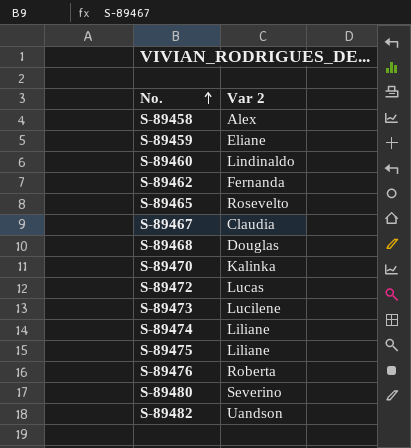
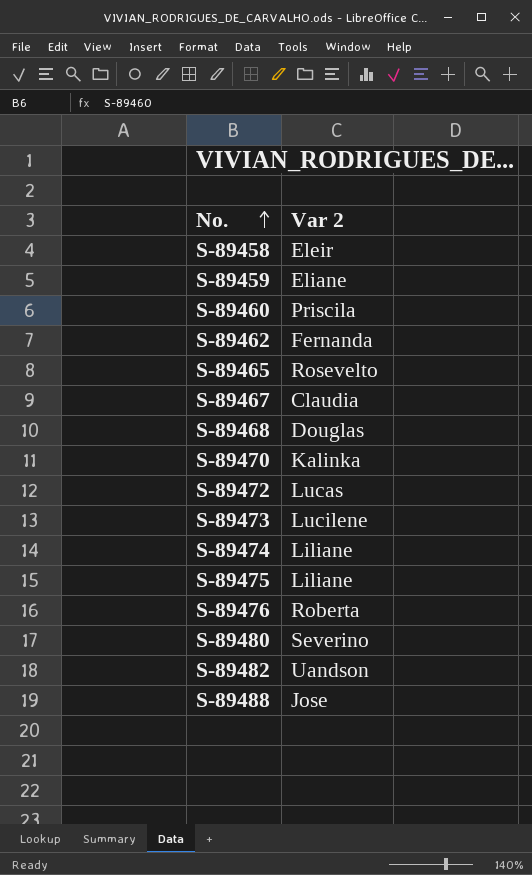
S-89458 | Var 2: Alex -> Eleir
S-89460 | Var 2: Lindinaldo -> Priscila
row S-89488: none -> Jose

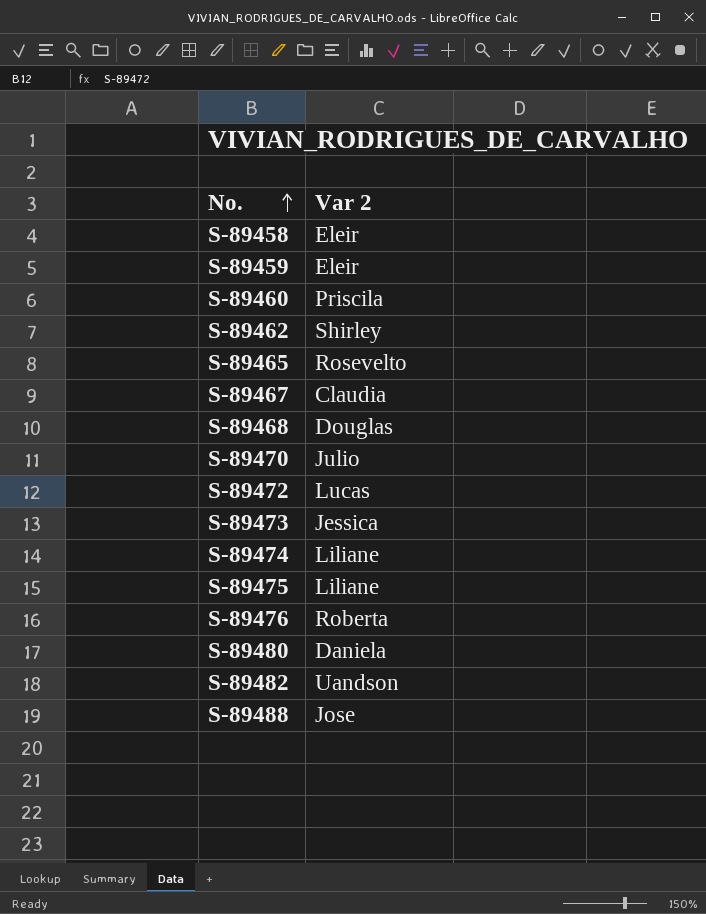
S-89459 | Var 2: Eliane -> Eleir
S-89462 | Var 2: Fernanda -> Shirley
S-89470 | Var 2: Kalinka -> Julio
S-89473 | Var 2: Lucilene -> Jessica
S-89480 | Var 2: Severino -> Daniela

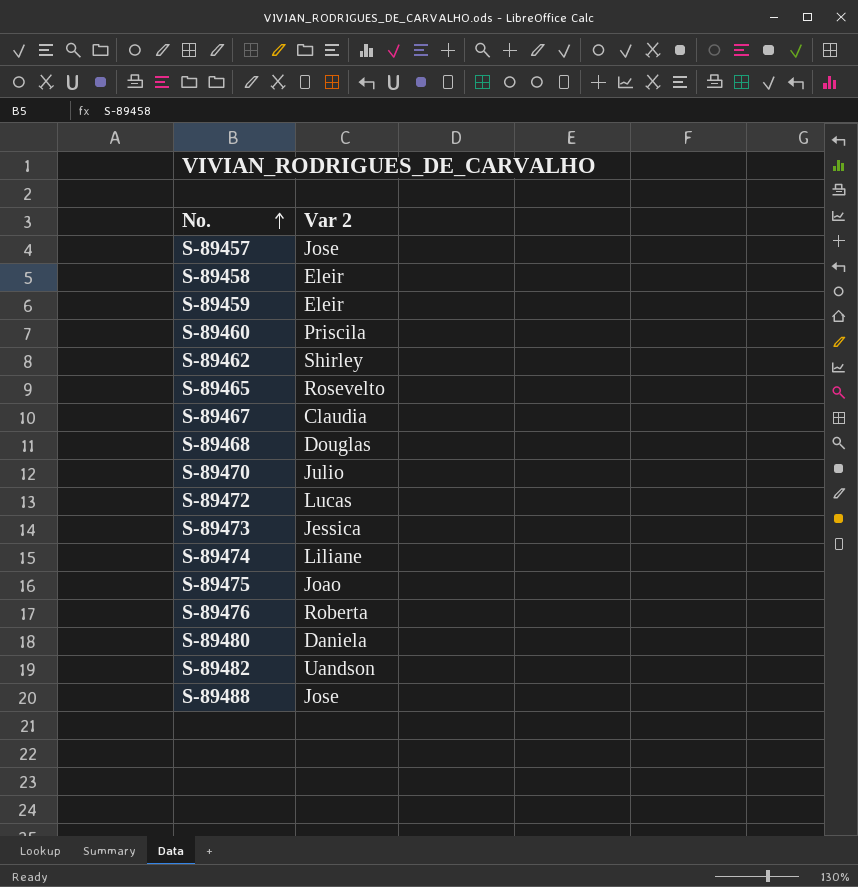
row S-89457: none -> Jose
S-89475 | Var 2: Liliane -> Joao

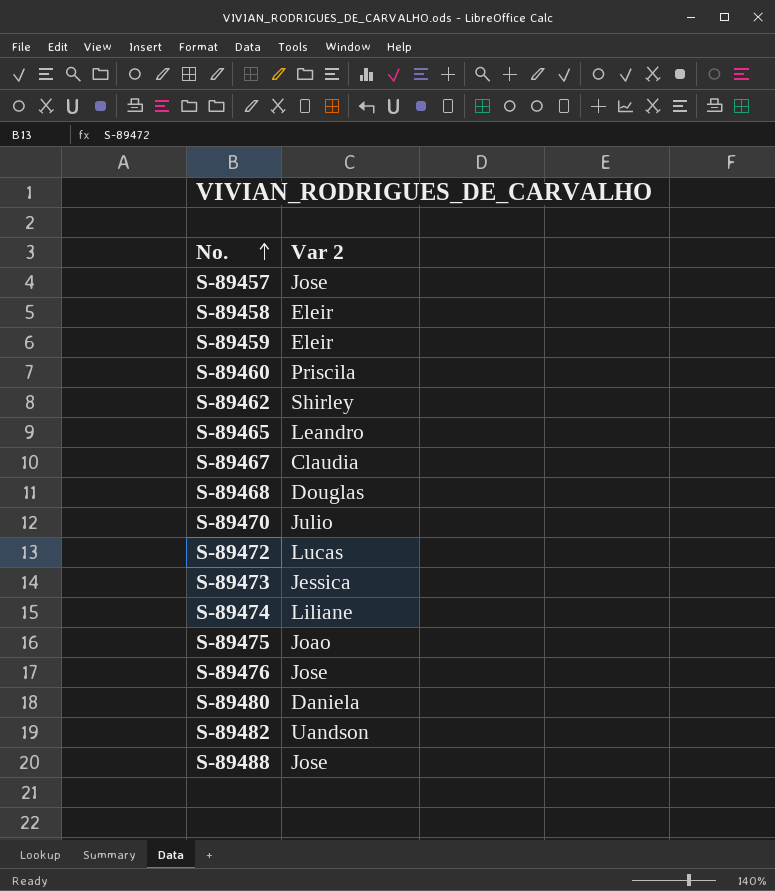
S-89465 | Var 2: Rosevelto -> Leandro
S-89476 | Var 2: Roberta -> Jose

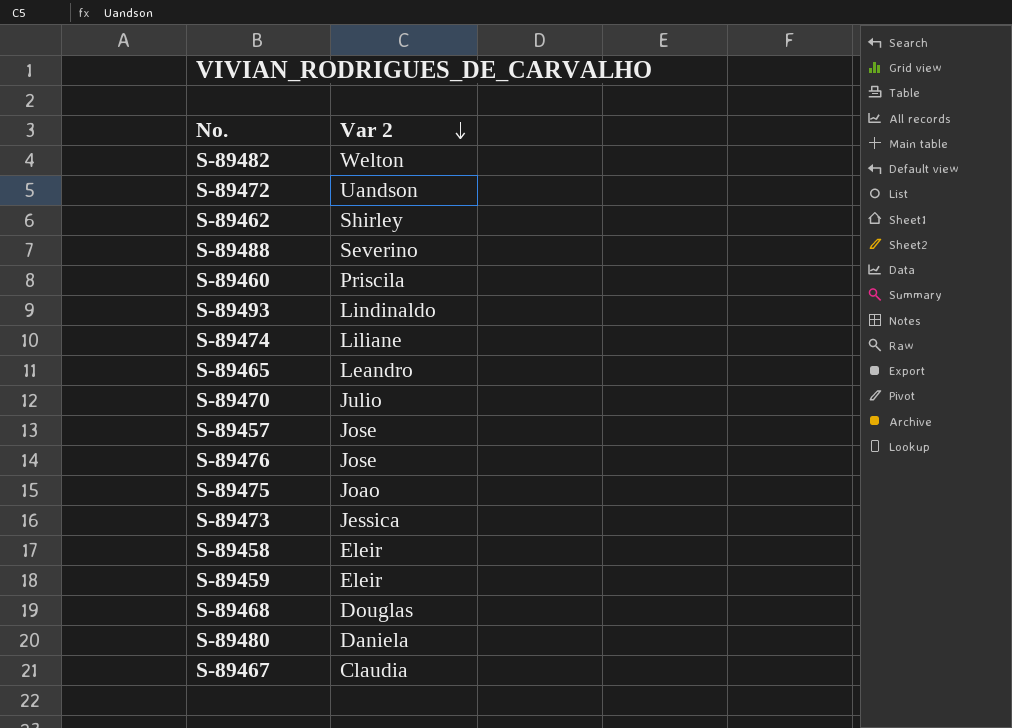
row order: No. ascending -> Var 2 descending
S-89482 | Var 2: Uandson -> Welton
S-89472 | Var 2: Lucas -> Uandson
S-89488 | Var 2: Jose -> Severino
row S-89493: none -> Lindinaldo

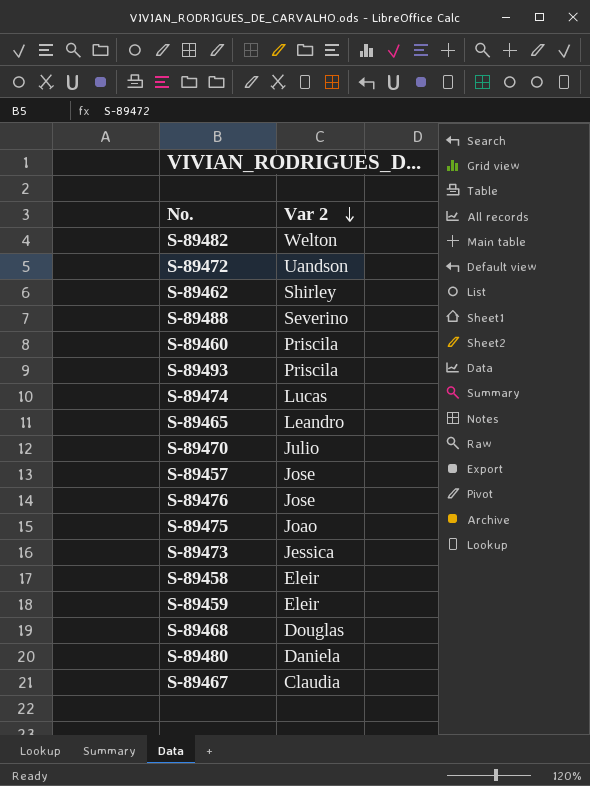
S-89493 | Var 2: Lindinaldo -> Priscila
S-89474 | Var 2: Liliane -> Lucas

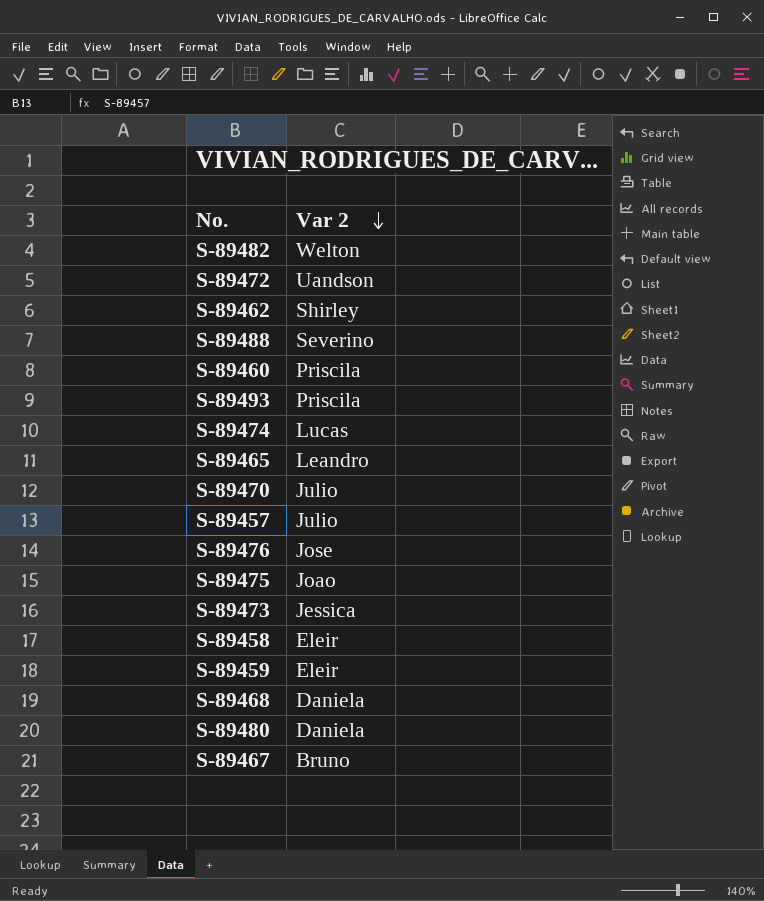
S-89457 | Var 2: Jose -> Julio
S-89468 | Var 2: Douglas -> Daniela
S-89467 | Var 2: Claudia -> Bruno

